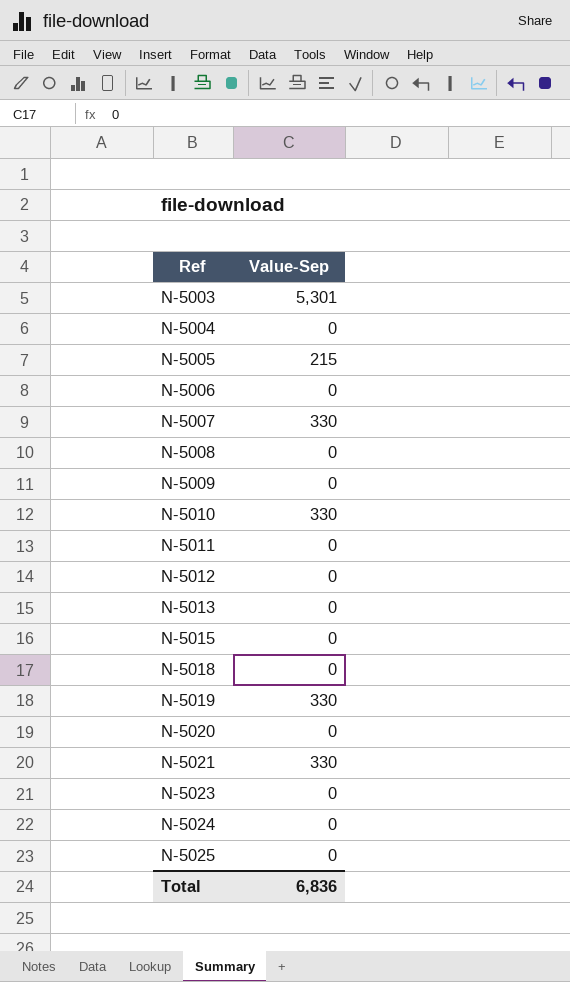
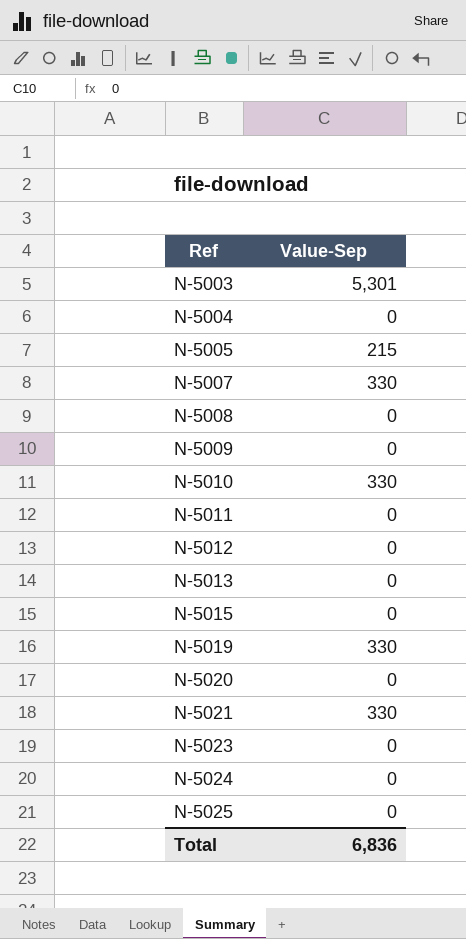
row N-5006: 0 -> none
row N-5018: 0 -> none

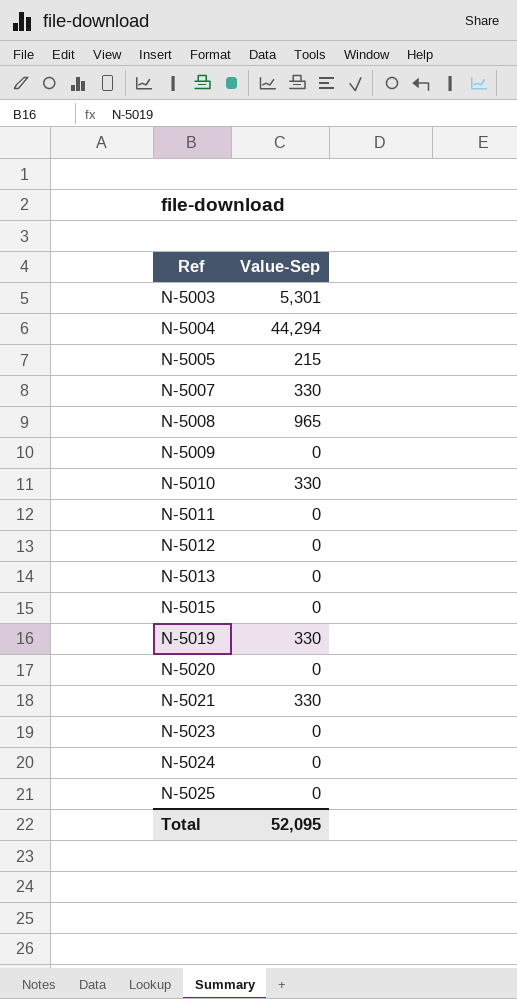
N-5004 | Value-Sep: 0 -> 44,294
N-5008 | Value-Sep: 0 -> 965
Total | Value-Sep: 6,836 -> 52,095

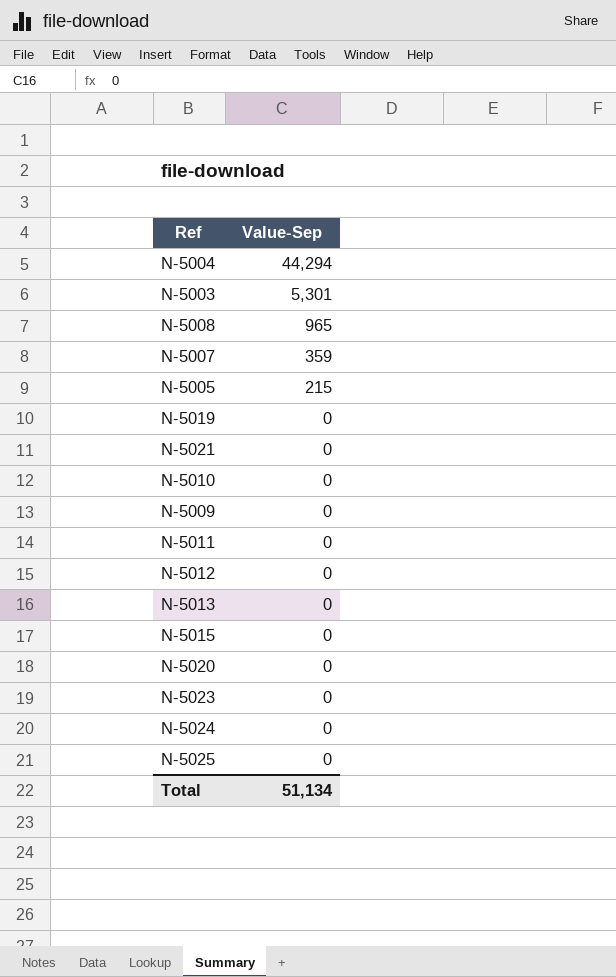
row order: Ref ascending -> Value-Sep descending
N-5007 | Value-Sep: 330 -> 359
N-5019 | Value-Sep: 330 -> 0
N-5021 | Value-Sep: 330 -> 0
N-5010 | Value-Sep: 330 -> 0
Total | Value-Sep: 52,095 -> 51,134

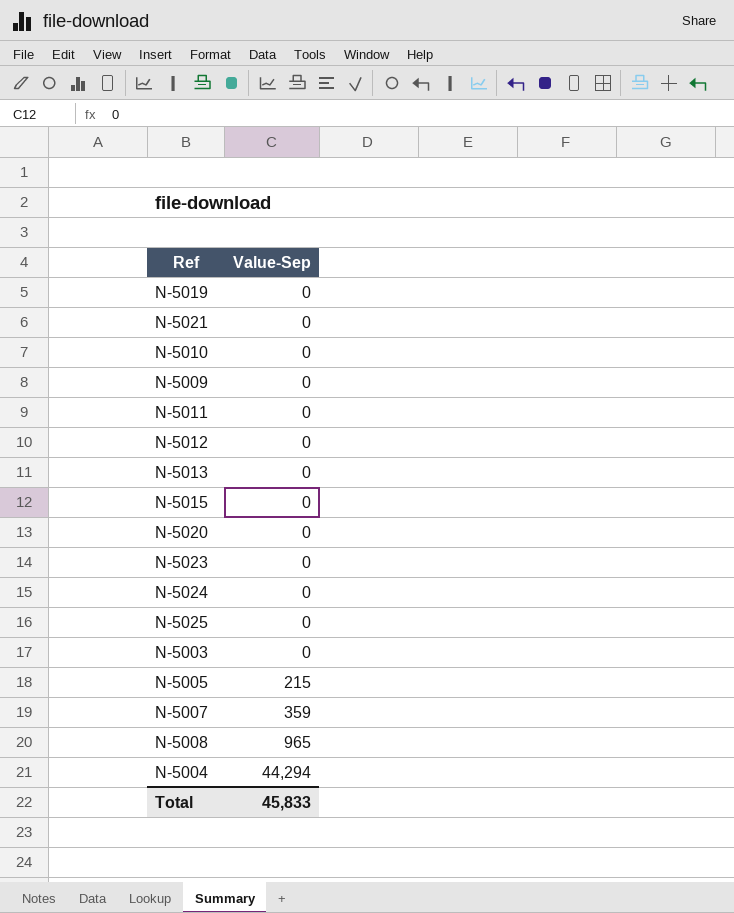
row order: Value-Sep descending -> Value-Sep ascending
N-5003 | Value-Sep: 5,301 -> 0
Total | Value-Sep: 51,134 -> 45,833

